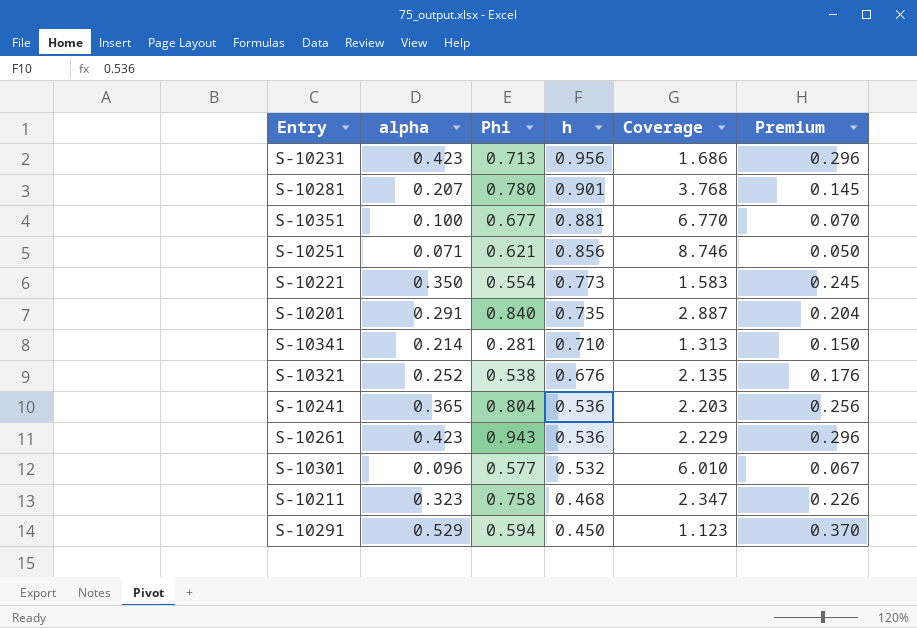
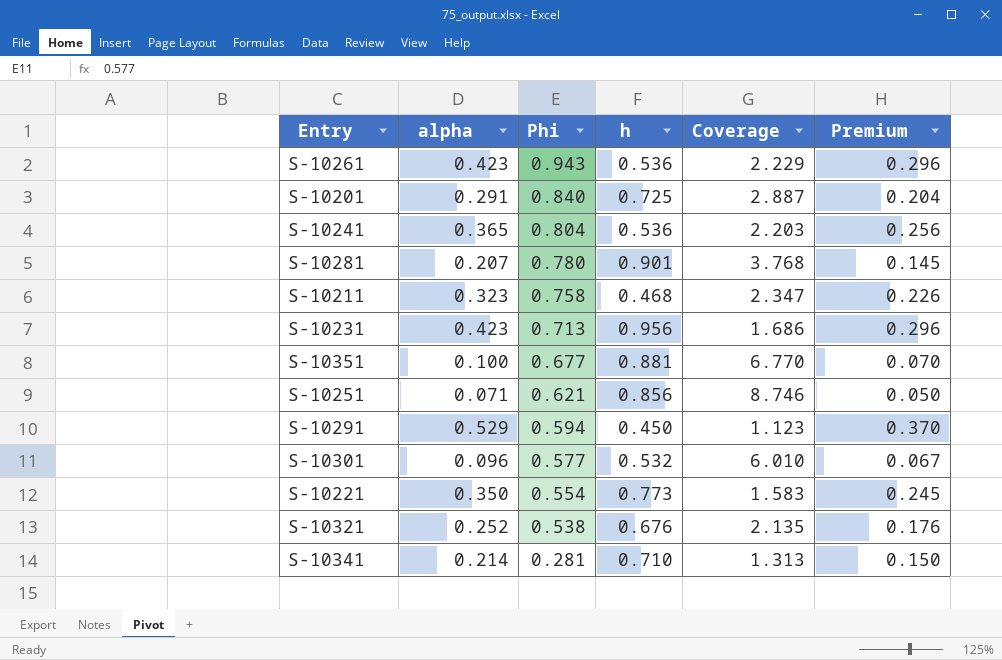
row order: h descending -> Phi descending
S-10201 | h: 0.735 -> 0.725

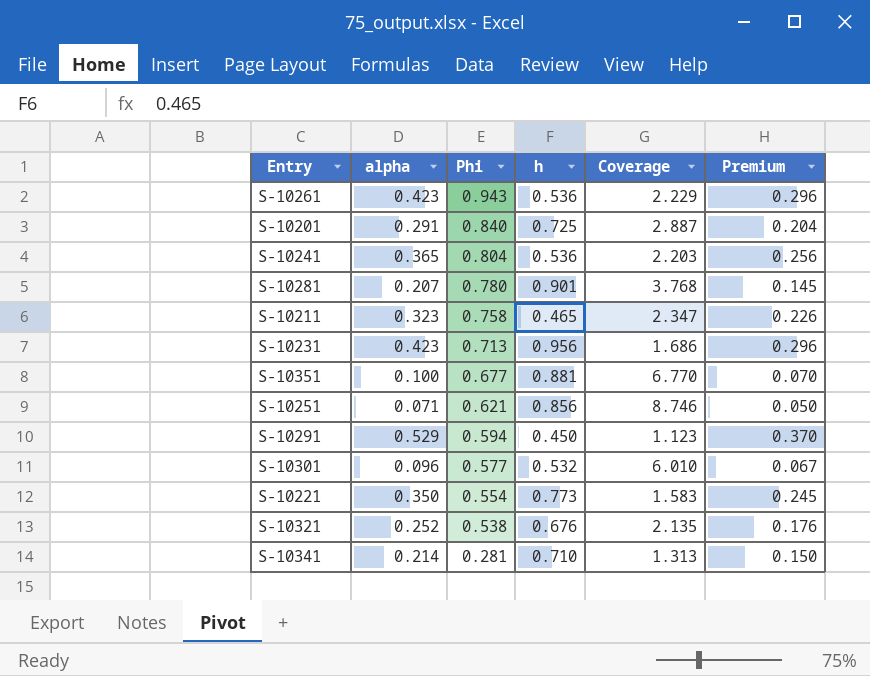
S-10211 | h: 0.468 -> 0.465

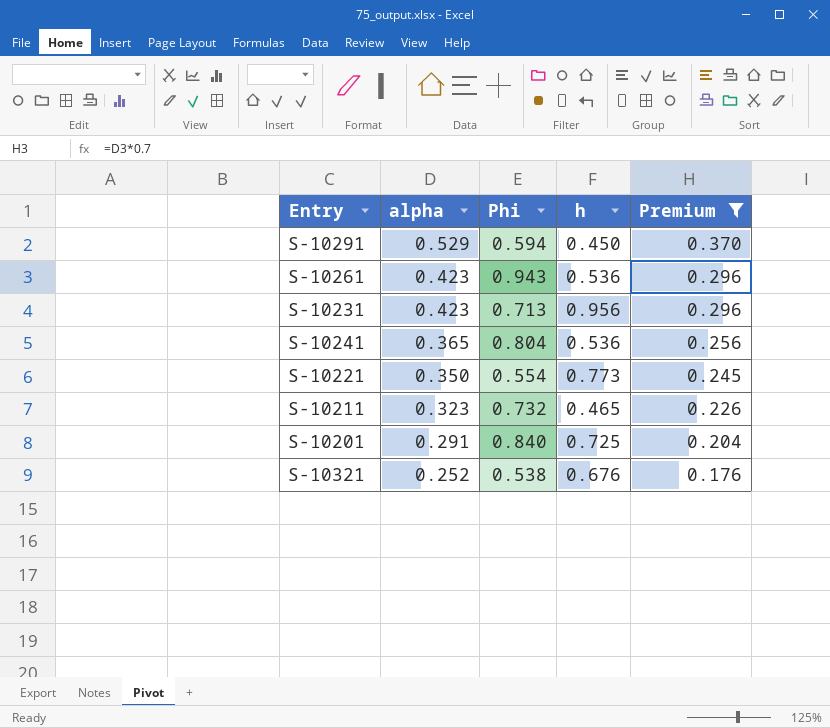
filter: none -> Premium >= 0.176
row order: Phi descending -> alpha descending
column Coverage | formula: [Phi] / [alpha] -> none
S-10211 | Phi: 0.758 -> 0.732

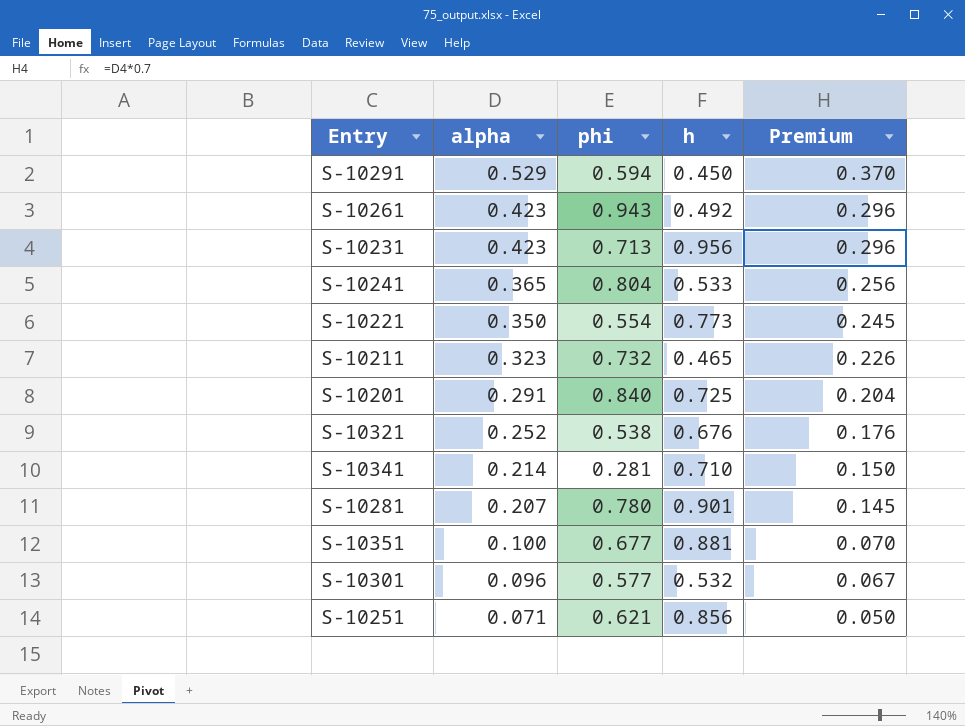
filter: Premium >= 0.176 -> none
column name: Phi -> phi
S-10261 | h: 0.536 -> 0.492
S-10241 | h: 0.536 -> 0.533

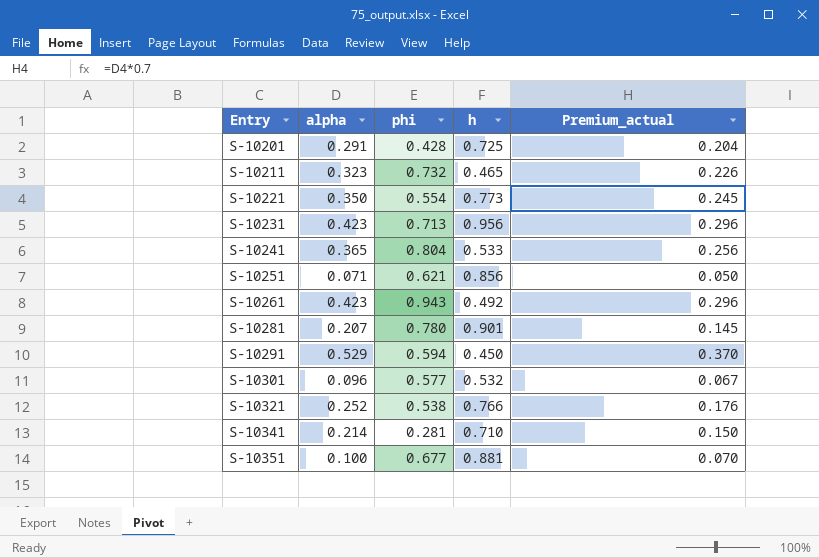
row order: alpha descending -> Entry ascending
column name: Premium -> Premium_actual
S-10201 | phi: 0.840 -> 0.428
S-10321 | h: 0.676 -> 0.766

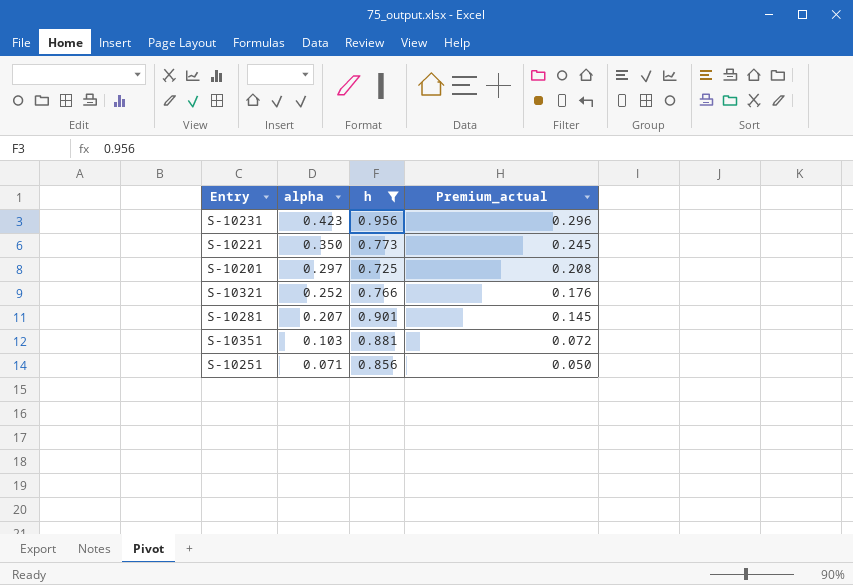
filter: none -> h >= 0.725
row order: Entry ascending -> alpha descending
column phi | position: 3 -> none
S-10201 | alpha: 0.291 -> 0.297
S-10201 | Premium_actual: 0.204 -> 0.208
S-10351 | alpha: 0.100 -> 0.103
S-10351 | Premium_actual: 0.070 -> 0.072

